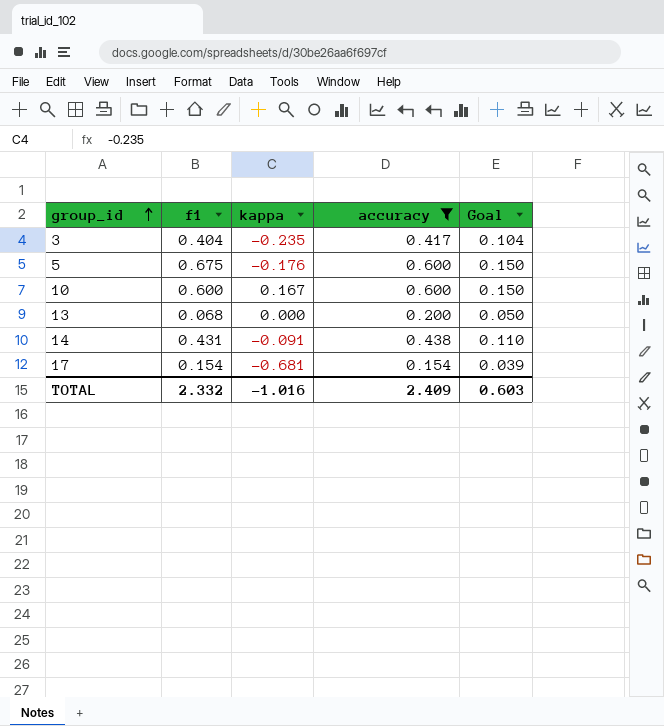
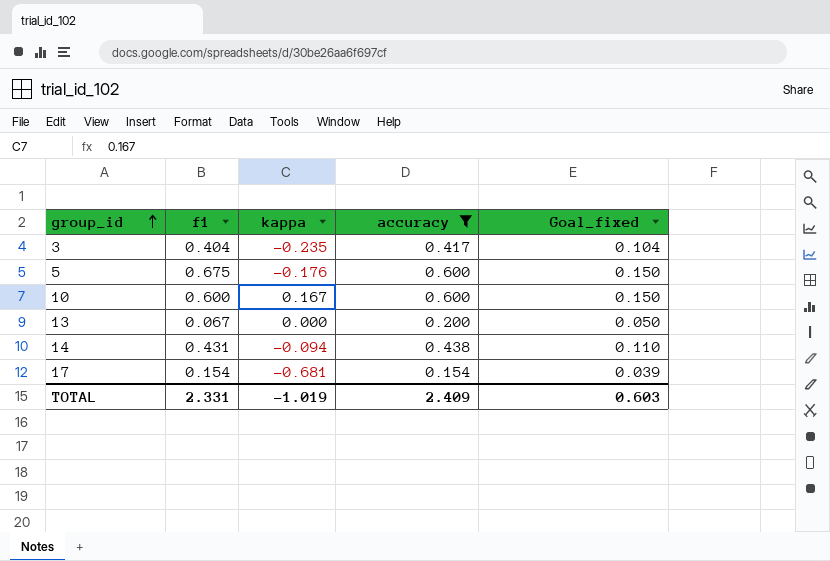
column name: Goal -> Goal_fixed
13 | f1: 0.068 -> 0.067
14 | kappa: -0.091 -> -0.094
TOTAL | f1: 2.332 -> 2.331
TOTAL | kappa: -1.016 -> -1.019

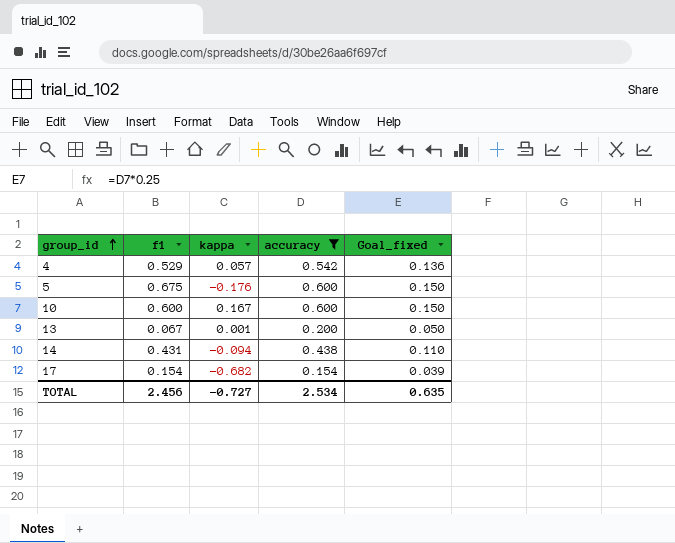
row 3: 0.404 | -0.235 | 0.417 | 0.104 -> none
row 4: none -> 0.529 | 0.057 | 0.542 | 0.136
13 | kappa: 0.000 -> 0.001
17 | kappa: -0.681 -> -0.682
TOTAL | f1: 2.331 -> 2.456
TOTAL | kappa: -1.019 -> -0.727
TOTAL | accuracy: 2.409 -> 2.534
TOTAL | Goal_fixed: 0.603 -> 0.635

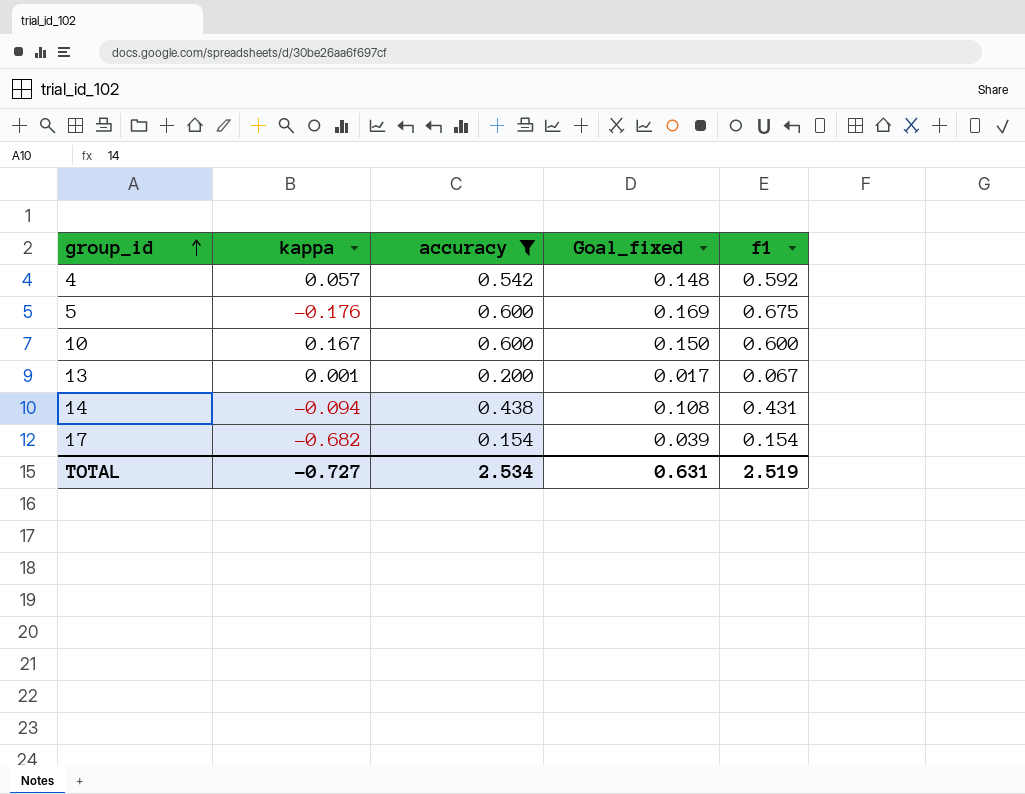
column Goal_fixed | formula: [accuracy] * 0.25 -> [f1] * 0.25
column f1 | position: 2 -> 5
4 | f1: 0.529 -> 0.592
TOTAL | Goal_fixed: 0.635 -> 0.631
TOTAL | f1: 2.456 -> 2.519

